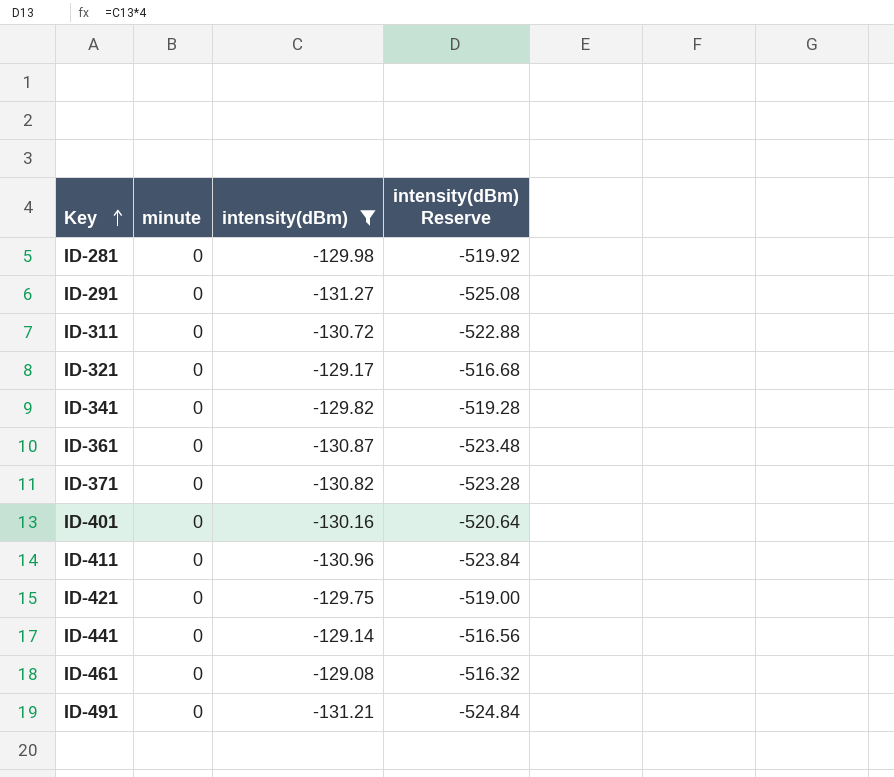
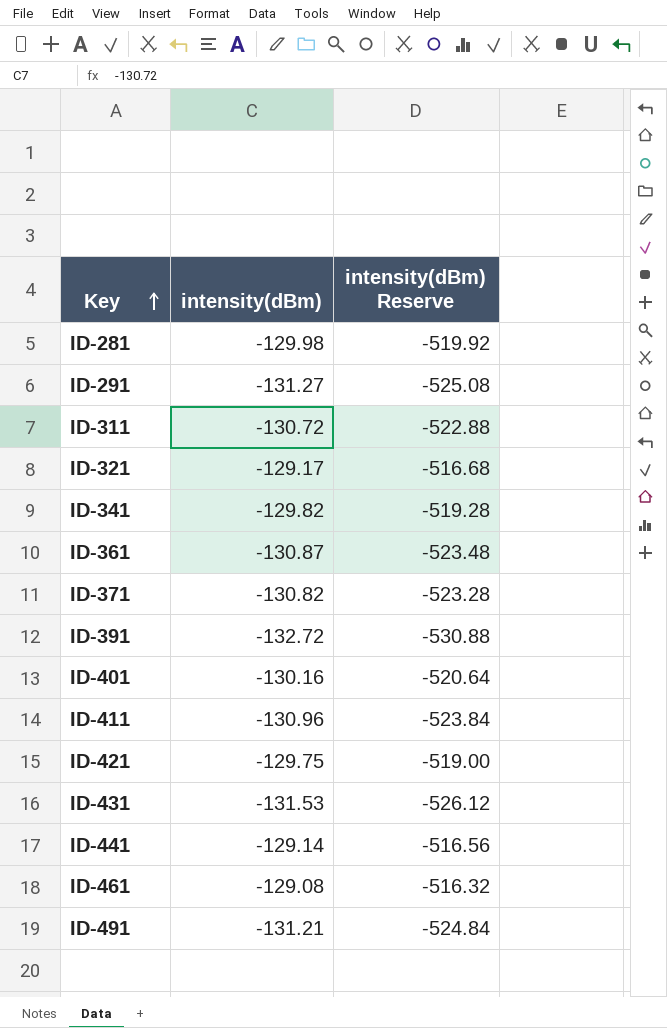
filter: intensity(dBm) >= -131.27 -> none
column minute | position: 2 -> none

